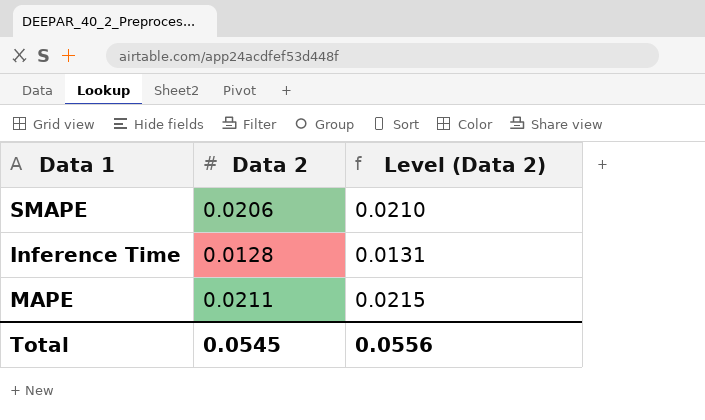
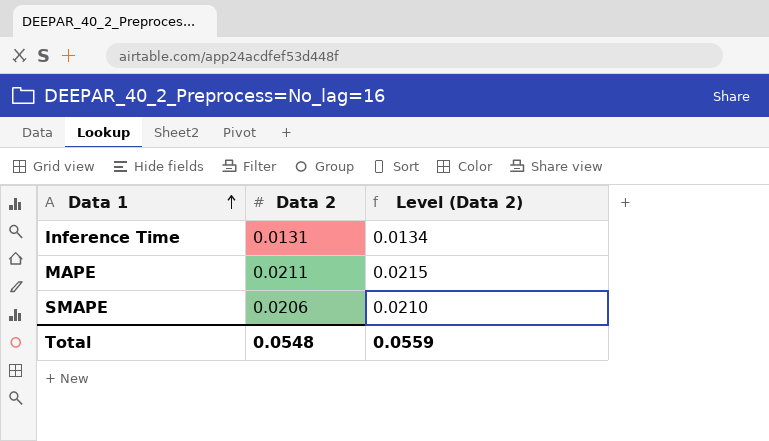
row order: none -> Data 1 ascending
Inference Time | Data 2: 0.0128 -> 0.0131
Inference Time | Level (Data 2): 0.0131 -> 0.0134
Total | Data 2: 0.0545 -> 0.0548
Total | Level (Data 2): 0.0556 -> 0.0559

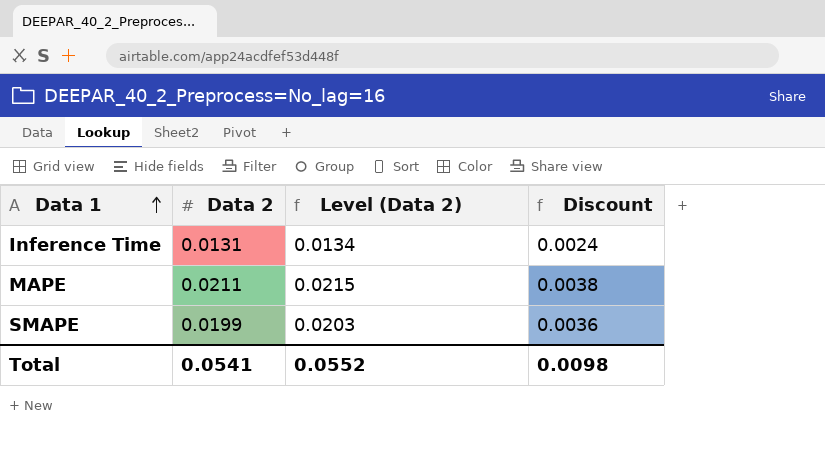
column Discount | formula: none -> [Data 2] * 0.18
SMAPE | Data 2: 0.0206 -> 0.0199
SMAPE | Level (Data 2): 0.0210 -> 0.0203
Total | Data 2: 0.0548 -> 0.0541
Total | Level (Data 2): 0.0559 -> 0.0552

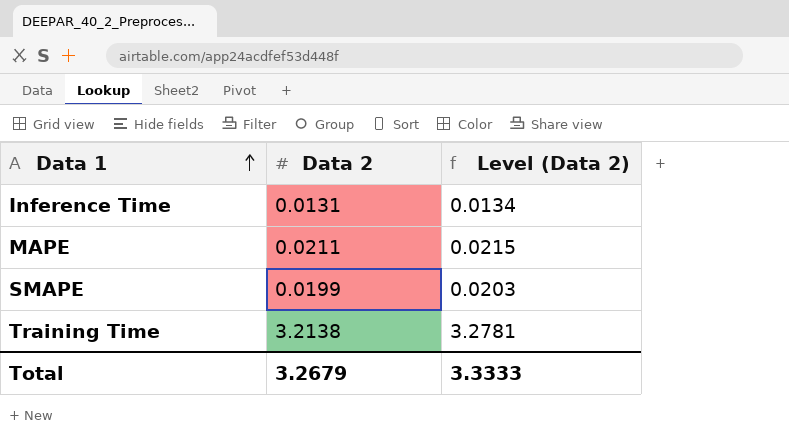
column Discount | formula: [Data 2] * 0.18 -> none
row Training Time: none -> 3.2138 | 3.2781
Total | Data 2: 0.0541 -> 3.2679
Total | Level (Data 2): 0.0552 -> 3.3333

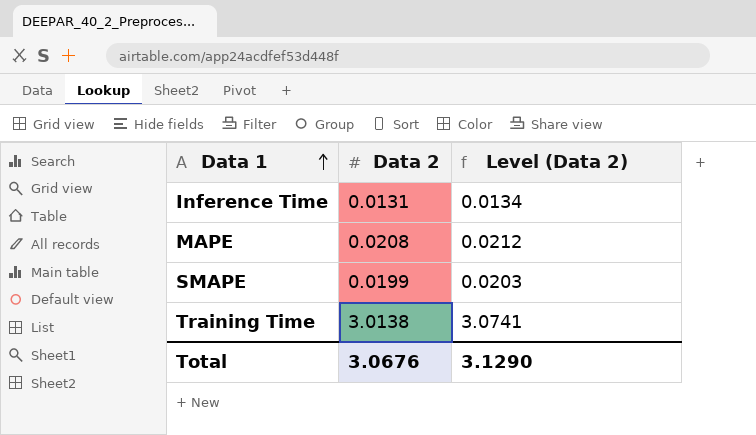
MAPE | Data 2: 0.0211 -> 0.0208
MAPE | Level (Data 2): 0.0215 -> 0.0212
Training Time | Data 2: 3.2138 -> 3.0138
Training Time | Level (Data 2): 3.2781 -> 3.0741
Total | Data 2: 3.2679 -> 3.0676
Total | Level (Data 2): 3.3333 -> 3.1290

